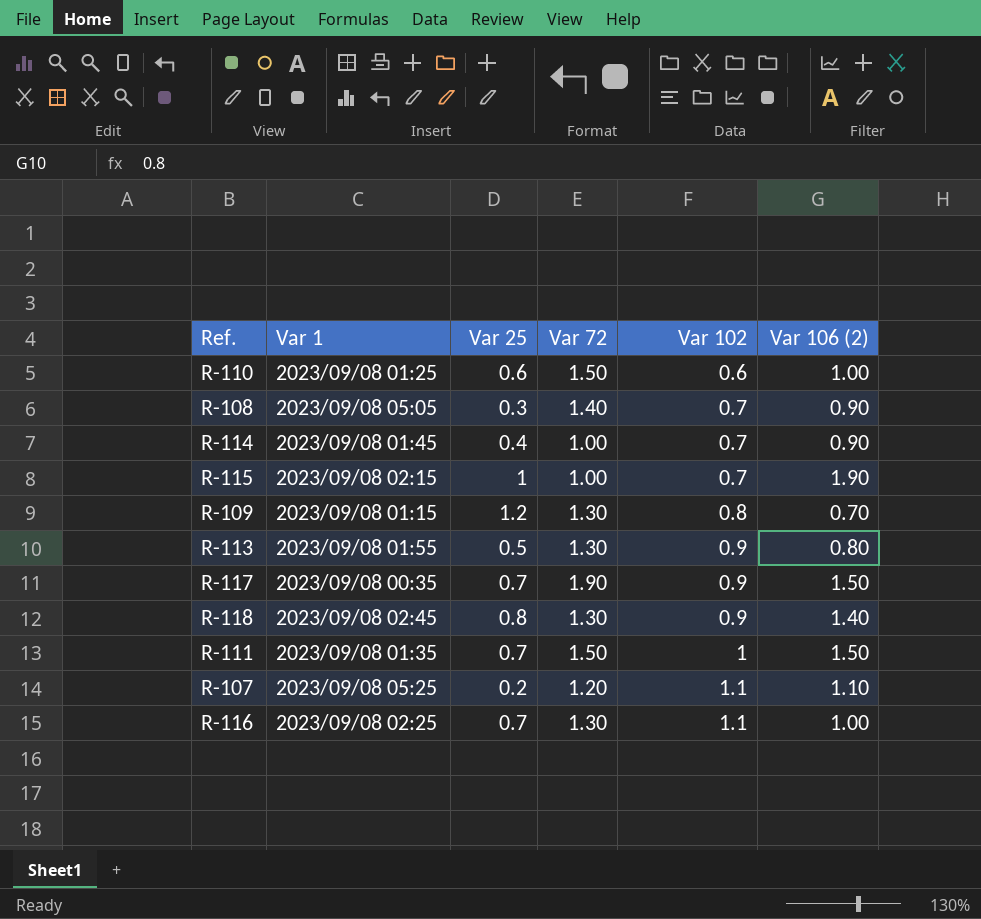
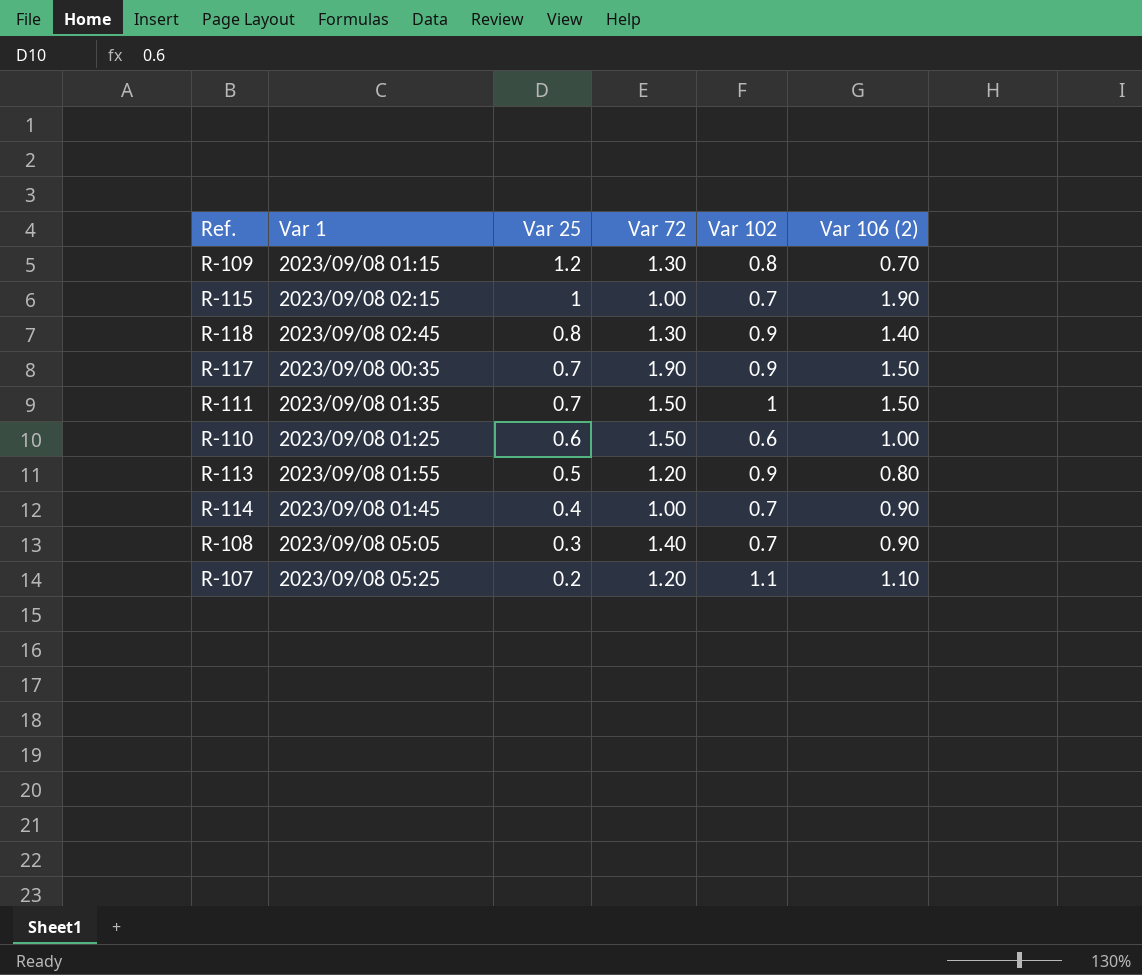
row order: Var 102 ascending -> Var 25 descending
row R-116: 2023/09/08 02:25 | 0.7 | 1.30 | 1.1 | 1.00 -> none
R-113 | Var 72: 1.30 -> 1.20

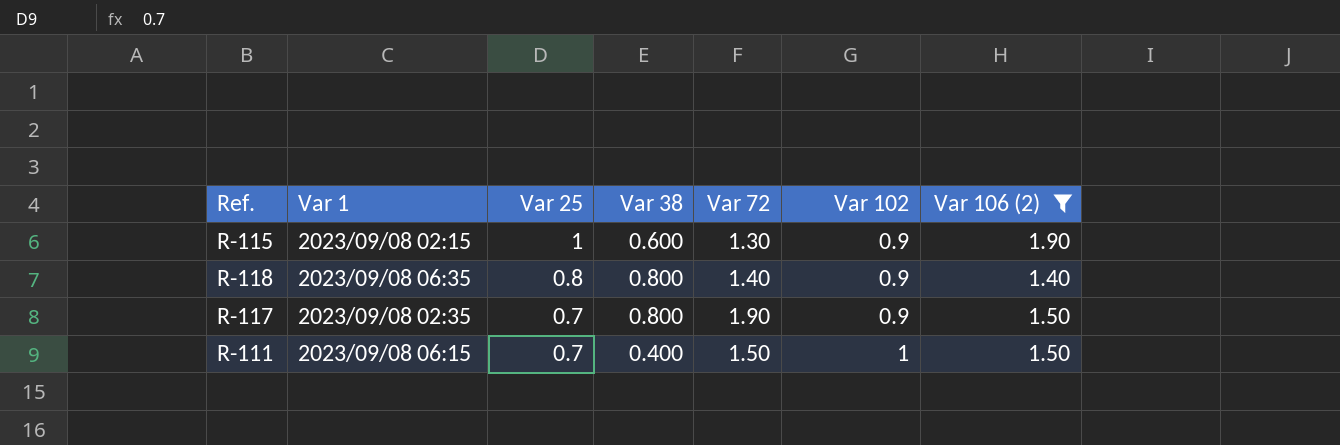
filter: none -> Var 106 (2) >= 1.40
column Var 38 | position: none -> 4
R-115 | Var 72: 1.00 -> 1.30
R-115 | Var 102: 0.7 -> 0.9
R-118 | Var 1: 2023/09/08 02:45 -> 2023/09/08 06:35
R-118 | Var 72: 1.30 -> 1.40
R-117 | Var 1: 2023/09/08 00:35 -> 2023/09/08 02:35
R-111 | Var 1: 2023/09/08 01:35 -> 2023/09/08 06:15

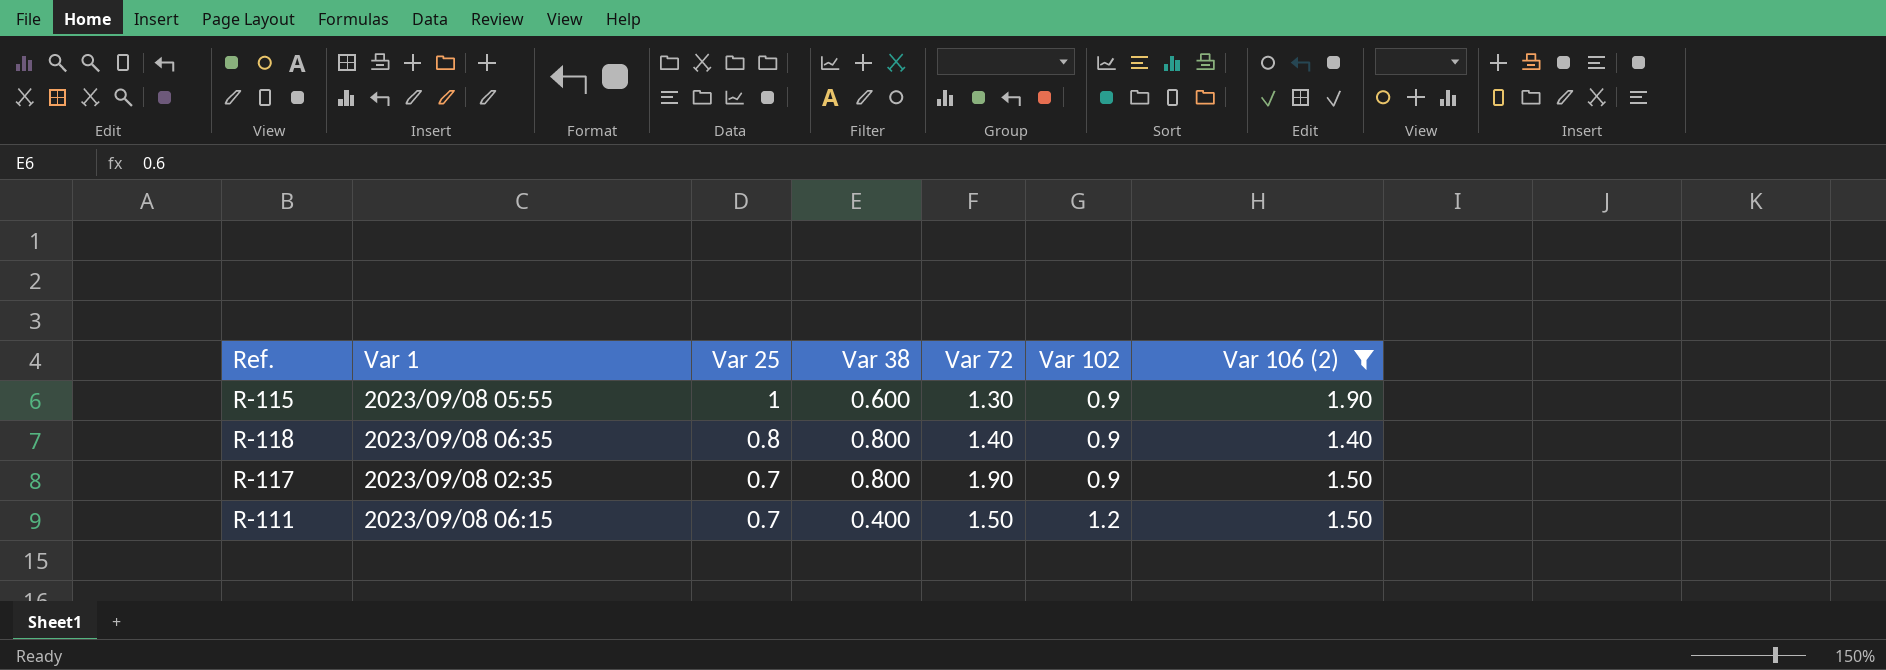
R-115 | Var 1: 2023/09/08 02:15 -> 2023/09/08 05:55
R-111 | Var 102: 1 -> 1.2

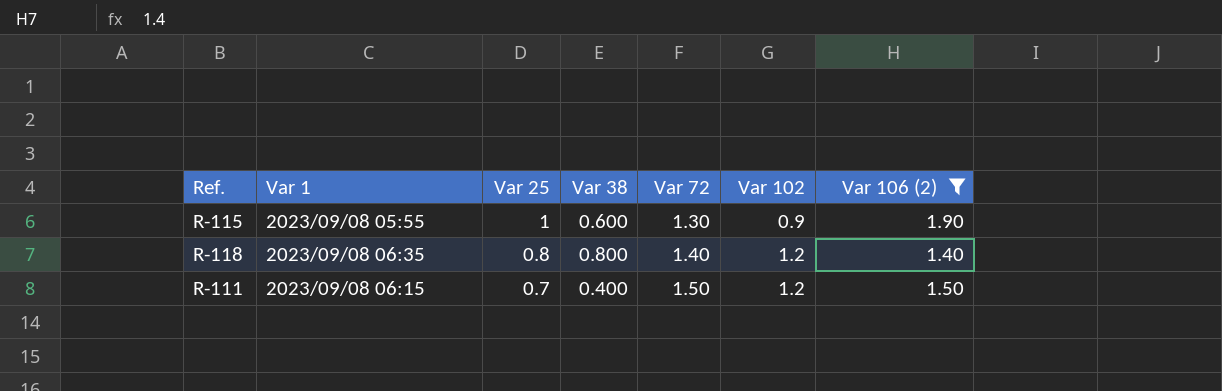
row R-117: 2023/09/08 02:35 | 0.7 | 0.800 | 1.90 | 0.9 | 1.50 -> none
R-118 | Var 102: 0.9 -> 1.2

